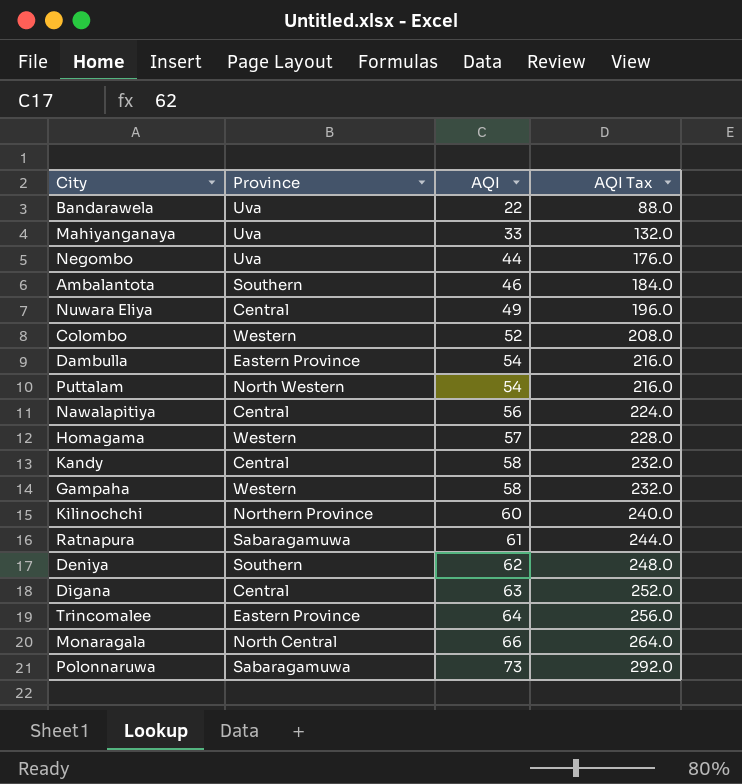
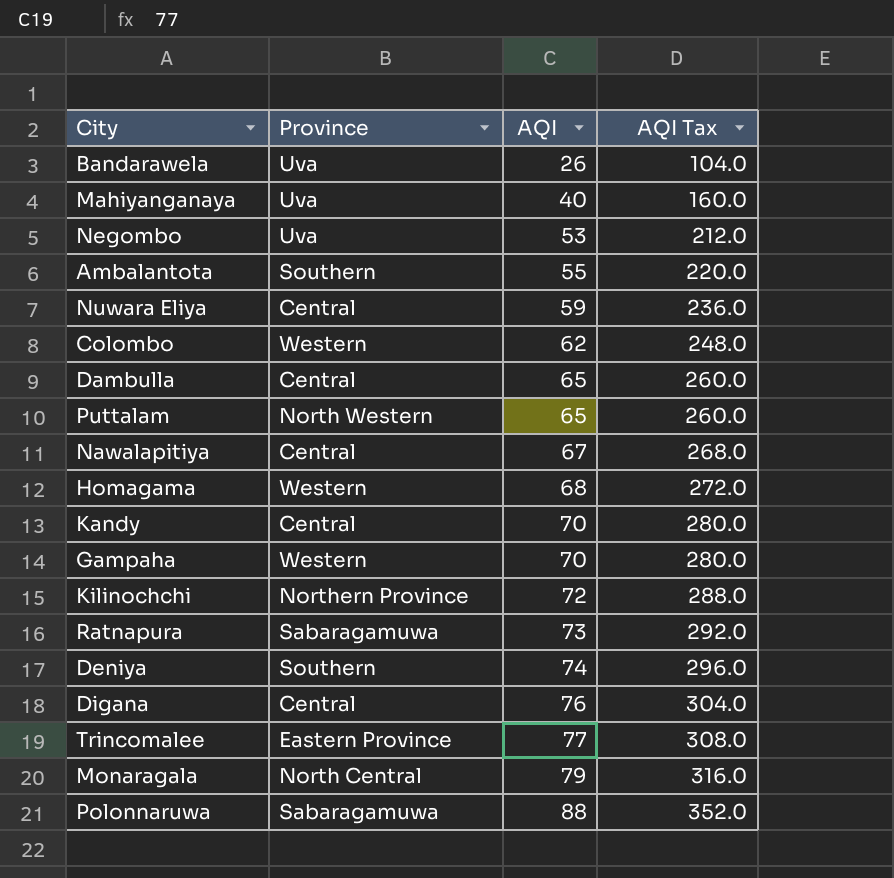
Bandarawela | AQI: 22 -> 26
Bandarawela | AQI Tax: 88.0 -> 104.0
Mahiyanganaya | AQI: 33 -> 40
Mahiyanganaya | AQI Tax: 132.0 -> 160.0
Negombo | AQI: 44 -> 53
Negombo | AQI Tax: 176.0 -> 212.0
Ambalantota | AQI: 46 -> 55
Ambalantota | AQI Tax: 184.0 -> 220.0
Nuwara Eliya | AQI: 49 -> 59
Nuwara Eliya | AQI Tax: 196.0 -> 236.0
Colombo | AQI: 52 -> 62
Colombo | AQI Tax: 208.0 -> 248.0
Dambulla | Province: Eastern Province -> Central
Dambulla | AQI: 54 -> 65
Dambulla | AQI Tax: 216.0 -> 260.0
Puttalam | AQI: 54 -> 65
Puttalam | AQI Tax: 216.0 -> 260.0
Nawalapitiya | AQI: 56 -> 67
Nawalapitiya | AQI Tax: 224.0 -> 268.0
Homagama | AQI: 57 -> 68
Homagama | AQI Tax: 228.0 -> 272.0
Kandy | AQI: 58 -> 70
Kandy | AQI Tax: 232.0 -> 280.0
Gampaha | AQI: 58 -> 70
Gampaha | AQI Tax: 232.0 -> 280.0
Kilinochchi | AQI: 60 -> 72
Kilinochchi | AQI Tax: 240.0 -> 288.0
Ratnapura | AQI: 61 -> 73
Ratnapura | AQI Tax: 244.0 -> 292.0
Deniya | AQI: 62 -> 74
Deniya | AQI Tax: 248.0 -> 296.0
Digana | AQI: 63 -> 76
Digana | AQI Tax: 252.0 -> 304.0
Trincomalee | AQI: 64 -> 77
Trincomalee | AQI Tax: 256.0 -> 308.0
Monaragala | AQI: 66 -> 79
Monaragala | AQI Tax: 264.0 -> 316.0
Polonnaruwa | AQI: 73 -> 88
Polonnaruwa | AQI Tax: 292.0 -> 352.0

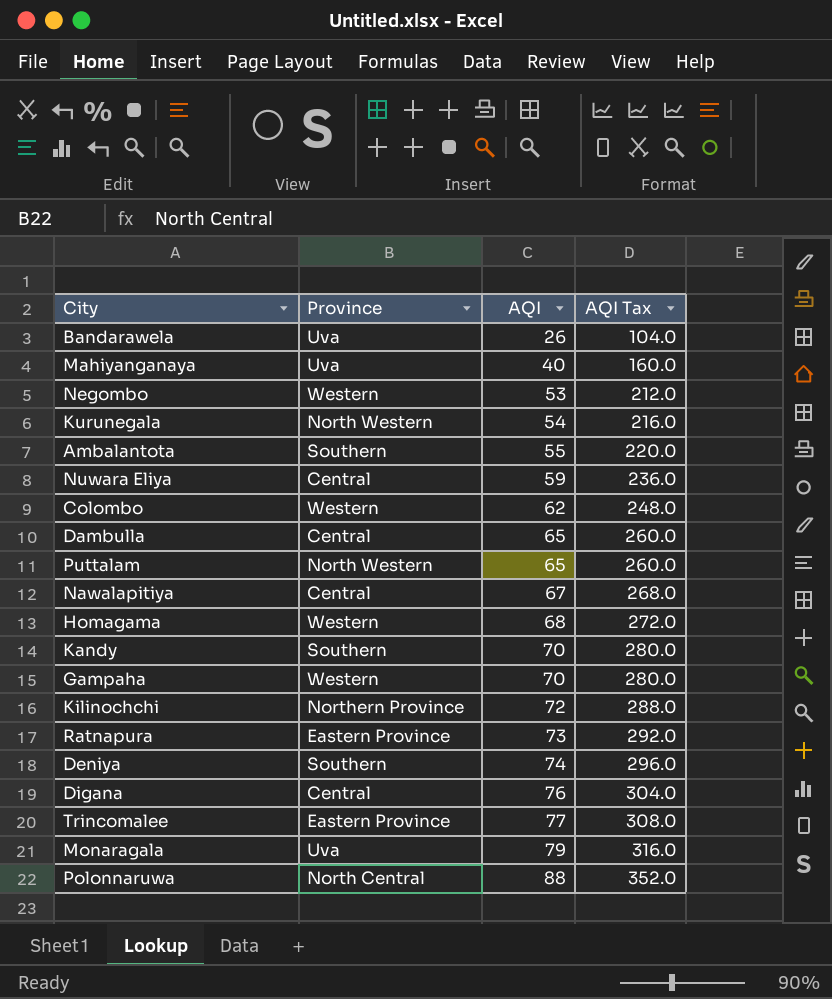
Negombo | Province: Uva -> Western
row Kurunegala: none -> North Western | 54 | 216.0
Kandy | Province: Central -> Southern
Ratnapura | Province: Sabaragamuwa -> Eastern Province
Monaragala | Province: North Central -> Uva
Polonnaruwa | Province: Sabaragamuwa -> North Central

